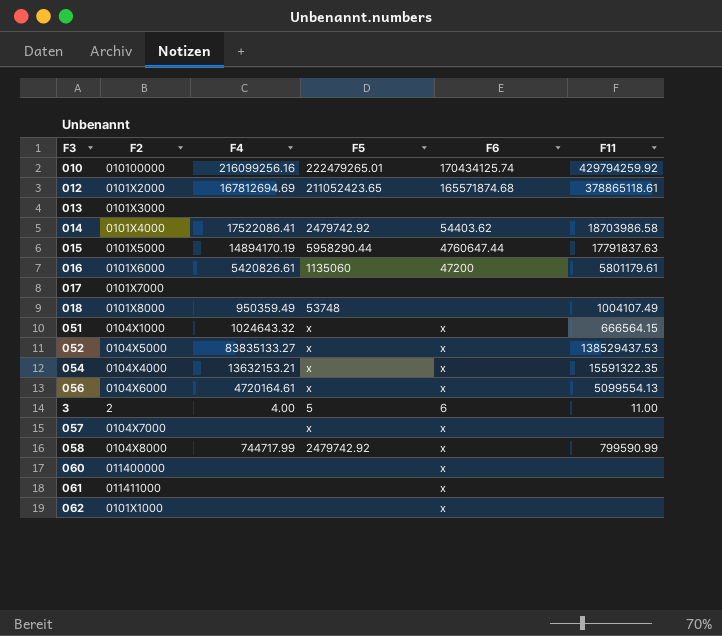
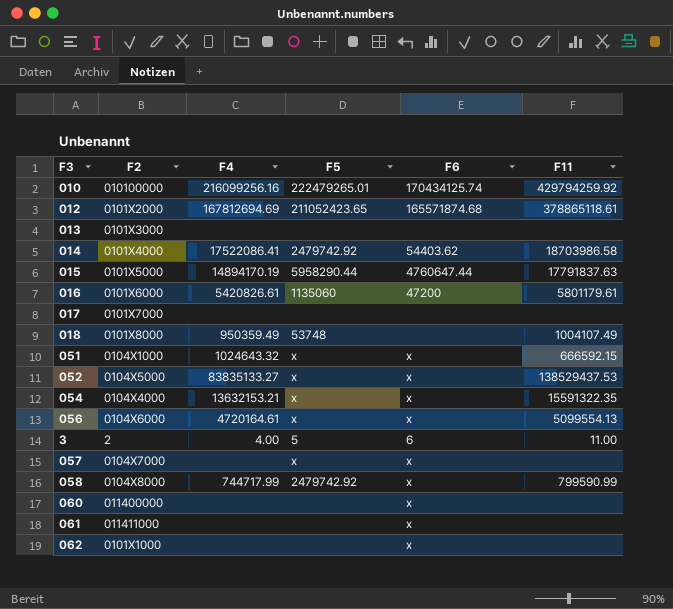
051 | F11: 666564.15 -> 666592.15

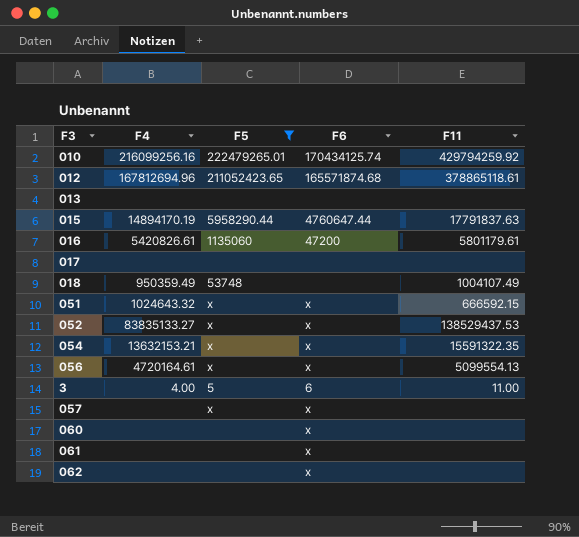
filter: none -> F5 != 2479742.92
column F2 | position: 2 -> none
012 | F4: 167812694.69 -> 167812694.96

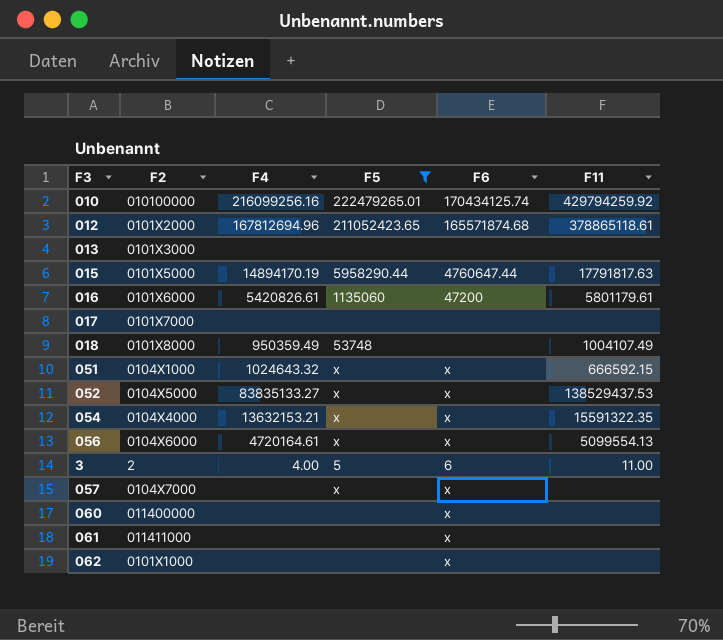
column F2 | position: none -> 2
015 | F11: 17791837.63 -> 17791817.63

